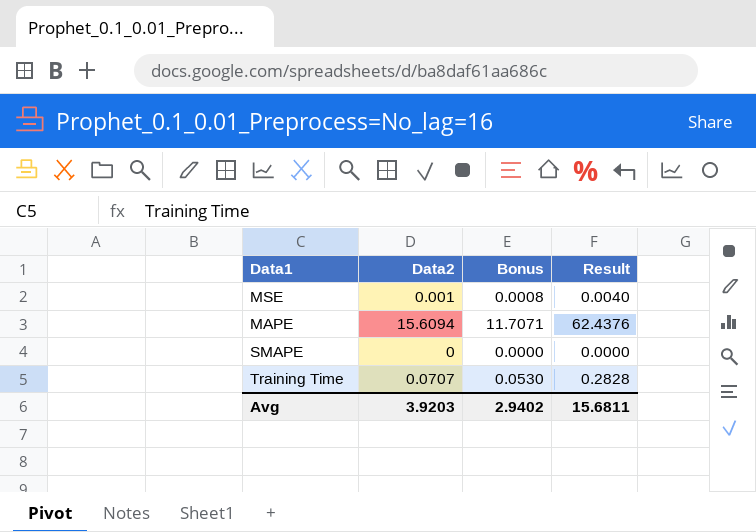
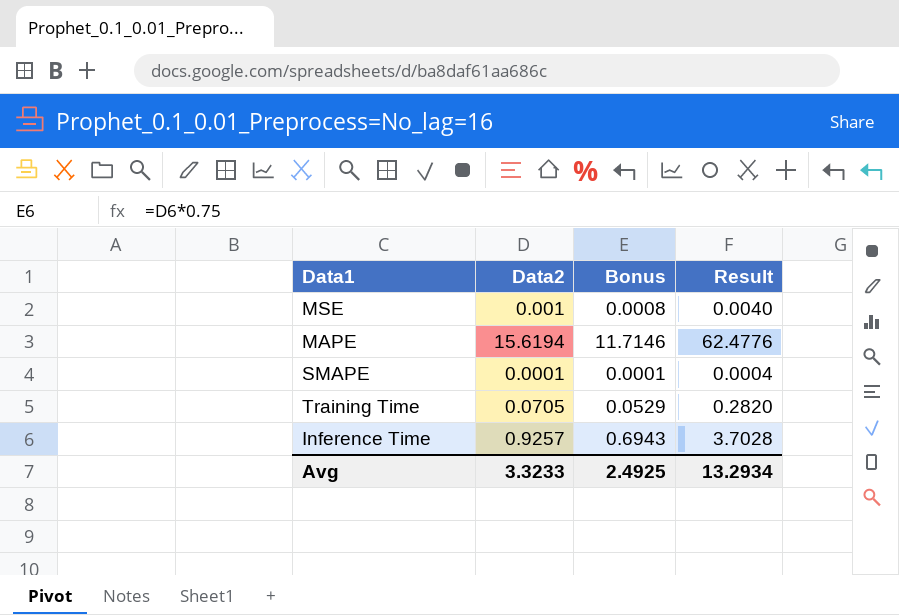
MAPE | Data2: 15.6094 -> 15.6194
MAPE | Bonus: 11.7071 -> 11.7146
MAPE | Result: 62.4376 -> 62.4776
SMAPE | Data2: 0 -> 0.0001
SMAPE | Bonus: 0.0000 -> 0.0001
SMAPE | Result: 0.0000 -> 0.0004
Training Time | Data2: 0.0707 -> 0.0705
Training Time | Bonus: 0.0530 -> 0.0529
Training Time | Result: 0.2828 -> 0.2820
row Inference Time: none -> 0.9257 | 0.6943 | 3.7028
Avg | Data2: 3.9203 -> 3.3233
Avg | Bonus: 2.9402 -> 2.4925
Avg | Result: 15.6811 -> 13.2934

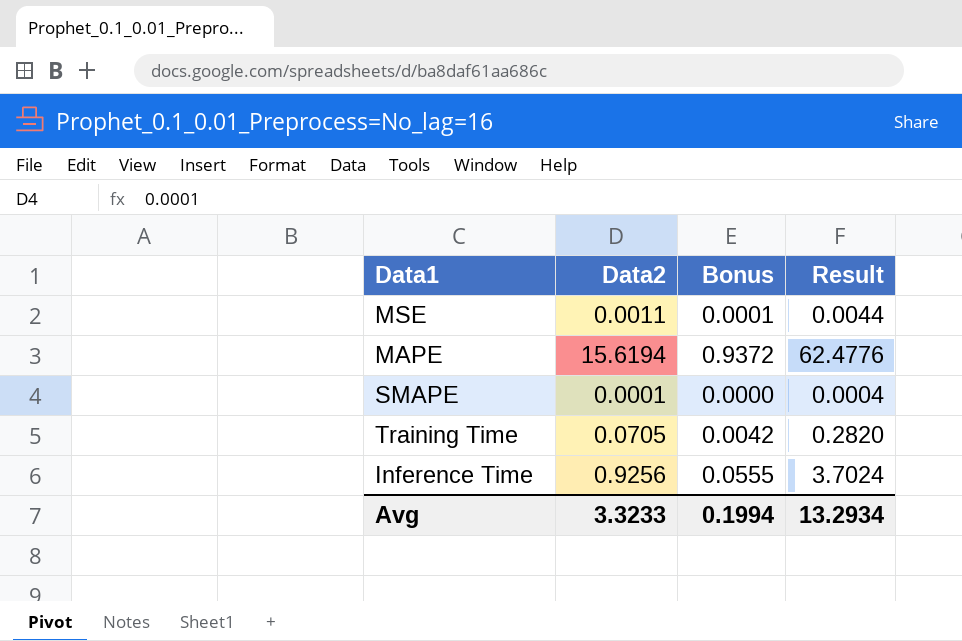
column Bonus | formula: [Data2] * 0.75 -> [Data2] * 0.06
MSE | Data2: 0.001 -> 0.0011
MSE | Result: 0.0040 -> 0.0044
Inference Time | Data2: 0.9257 -> 0.9256
Inference Time | Result: 3.7028 -> 3.7024
Avg | Bonus: 2.4925 -> 0.1994

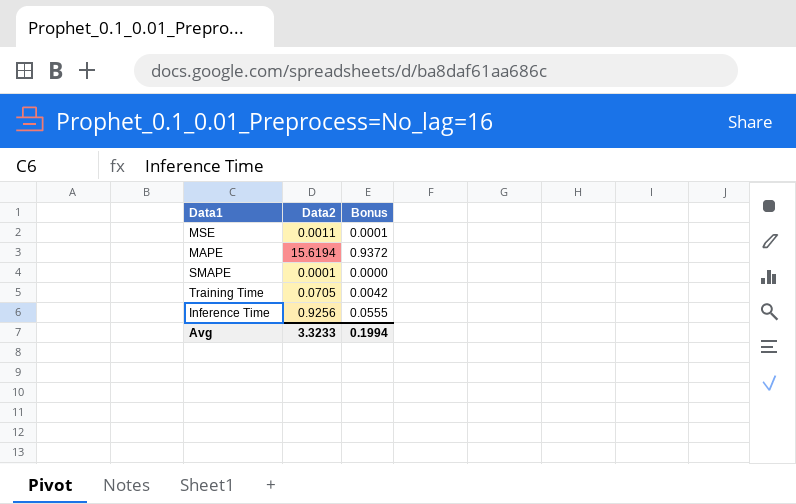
column Result | formula: [Data2] * 4 -> none

